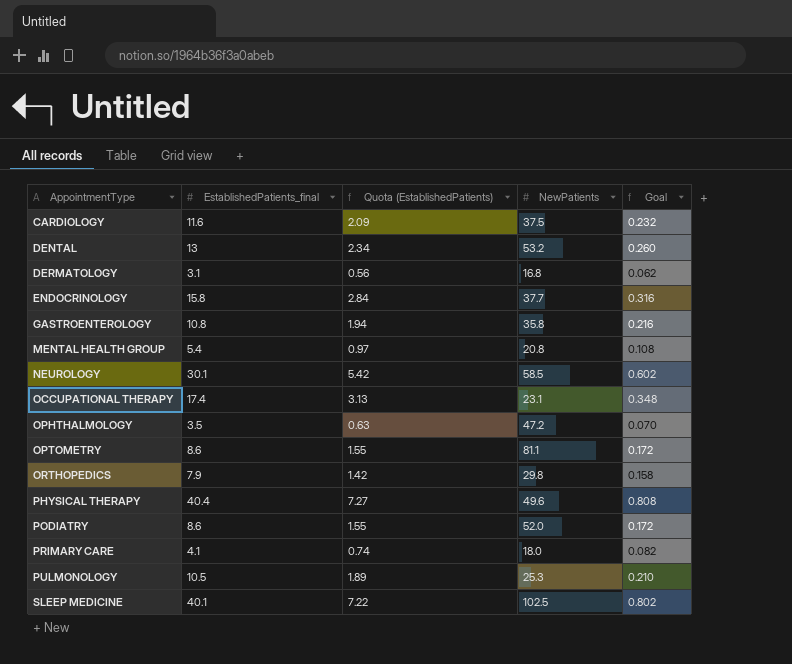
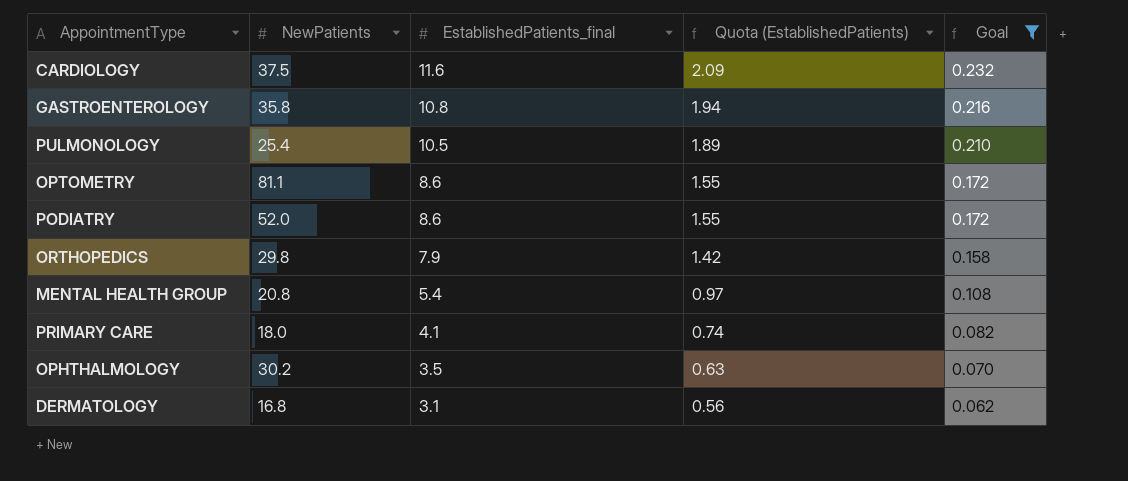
filter: none -> Goal <= 0.232
row order: AppointmentType ascending -> EstablishedPatients_final descending
column NewPatients | position: 4 -> 2
PULMONOLOGY | NewPatients: 25.3 -> 25.4
OPHTHALMOLOGY | NewPatients: 47.2 -> 30.2

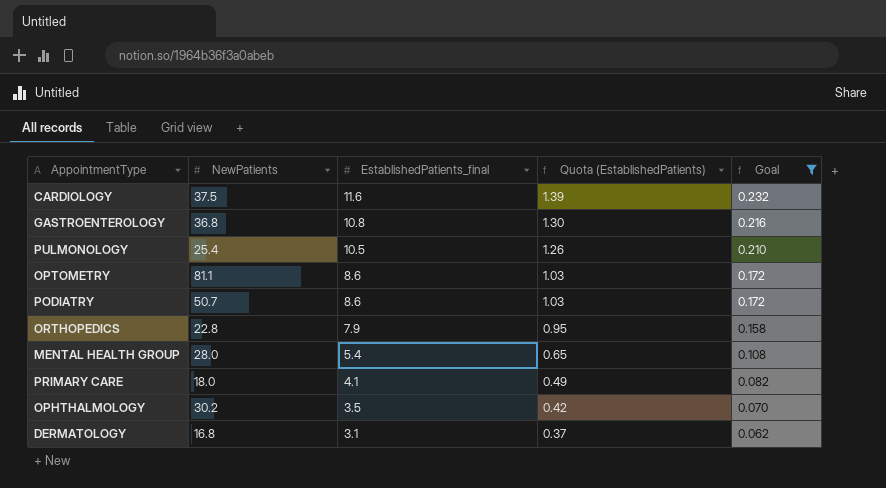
column Quota (EstablishedPatients) | formula: [EstablishedPatients_final] * 0.18 -> [EstablishedPatients_final] * 0.12
GASTROENTEROLOGY | NewPatients: 35.8 -> 36.8
PODIATRY | NewPatients: 52.0 -> 50.7
ORTHOPEDICS | NewPatients: 29.8 -> 22.8
MENTAL HEALTH GROUP | NewPatients: 20.8 -> 28.0

